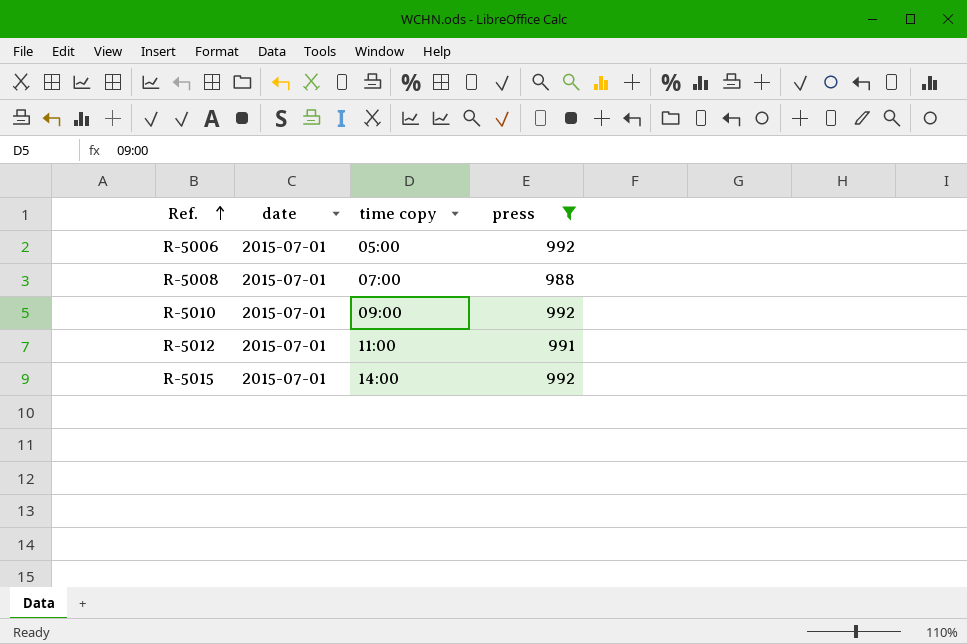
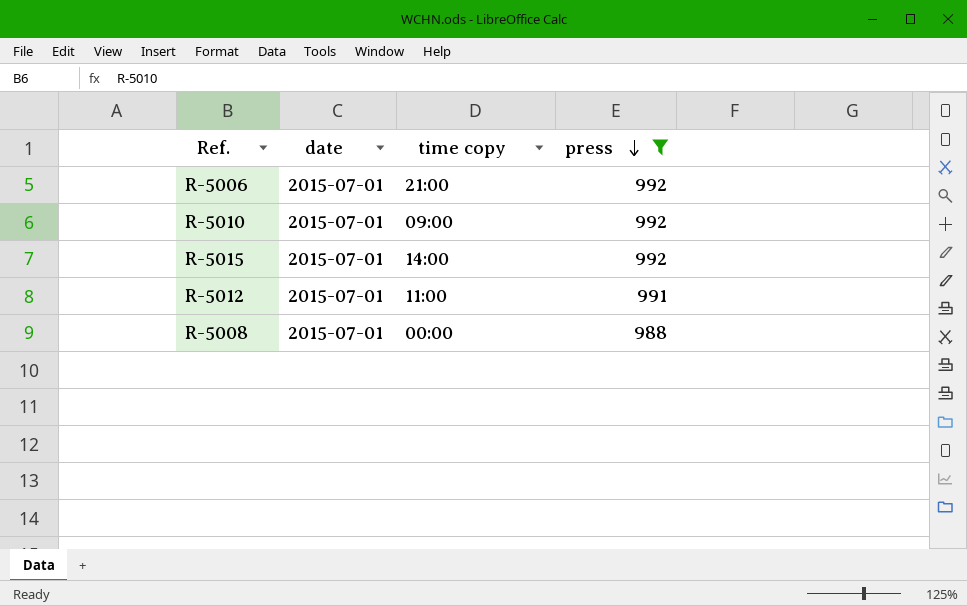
row order: Ref. ascending -> press descending
R-5006 | time copy: 05:00 -> 21:00
R-5008 | time copy: 07:00 -> 00:00

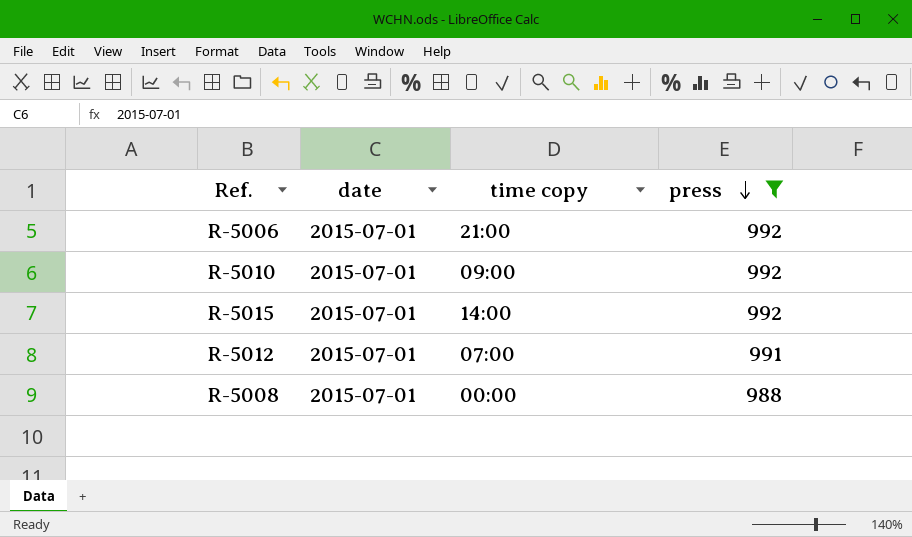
R-5012 | time copy: 11:00 -> 07:00

